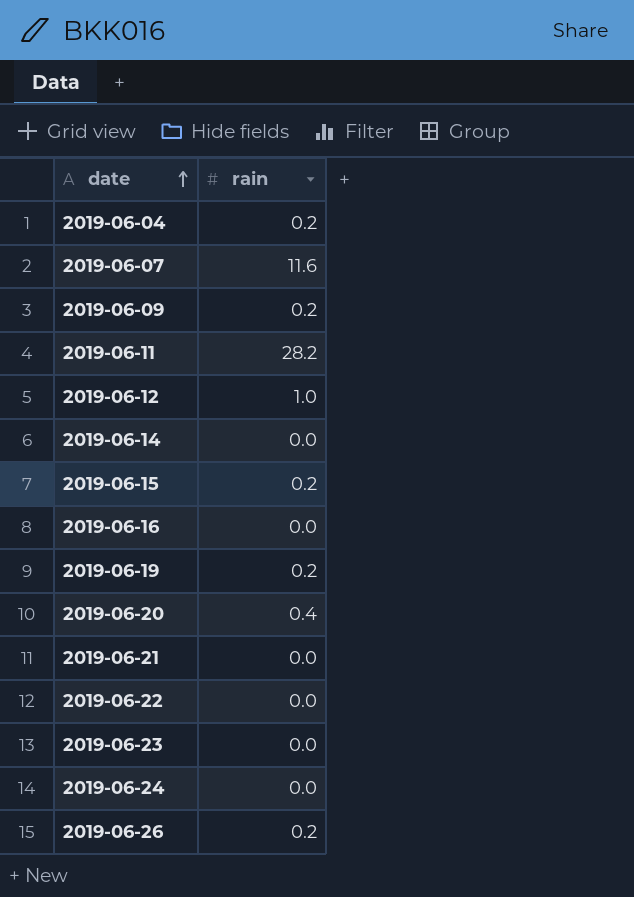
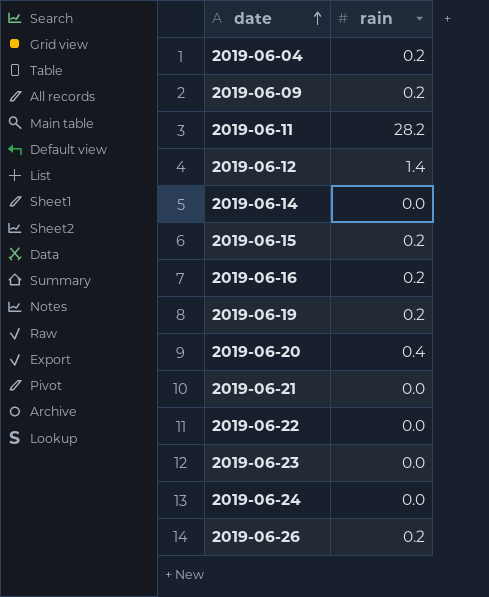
row 2019-06-07: 11.6 -> none
2019-06-12 | rain: 1.0 -> 1.4
2019-06-16 | rain: 0.0 -> 0.2

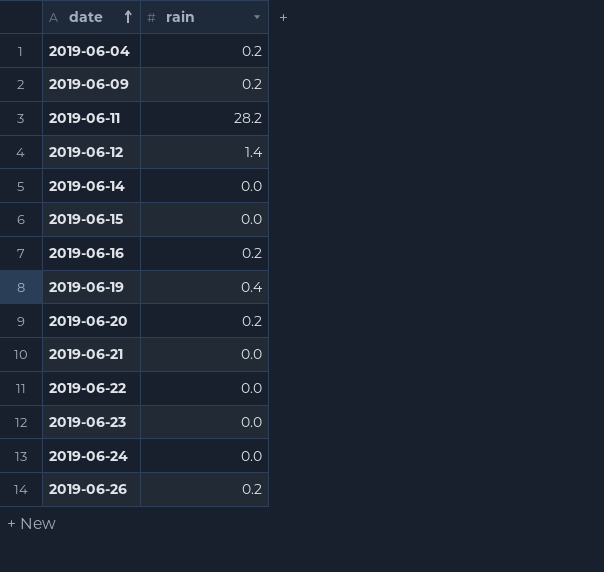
2019-06-15 | rain: 0.2 -> 0.0
2019-06-19 | rain: 0.2 -> 0.4
2019-06-20 | rain: 0.4 -> 0.2

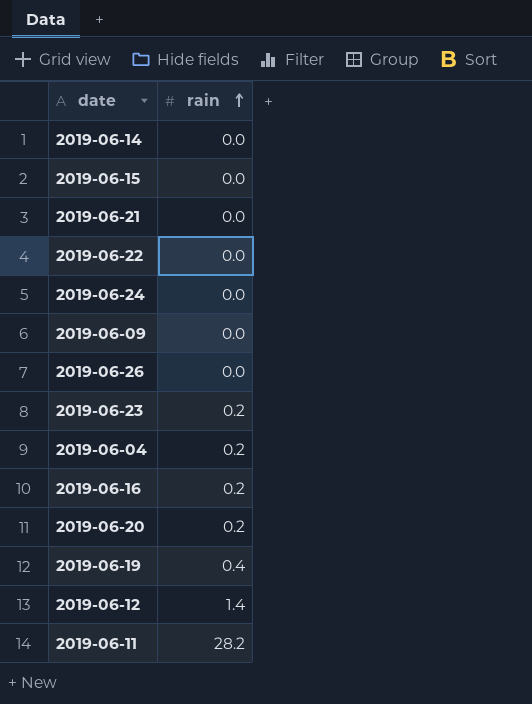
row order: date ascending -> rain ascending
2019-06-09 | rain: 0.2 -> 0.0
2019-06-26 | rain: 0.2 -> 0.0
2019-06-23 | rain: 0.0 -> 0.2

